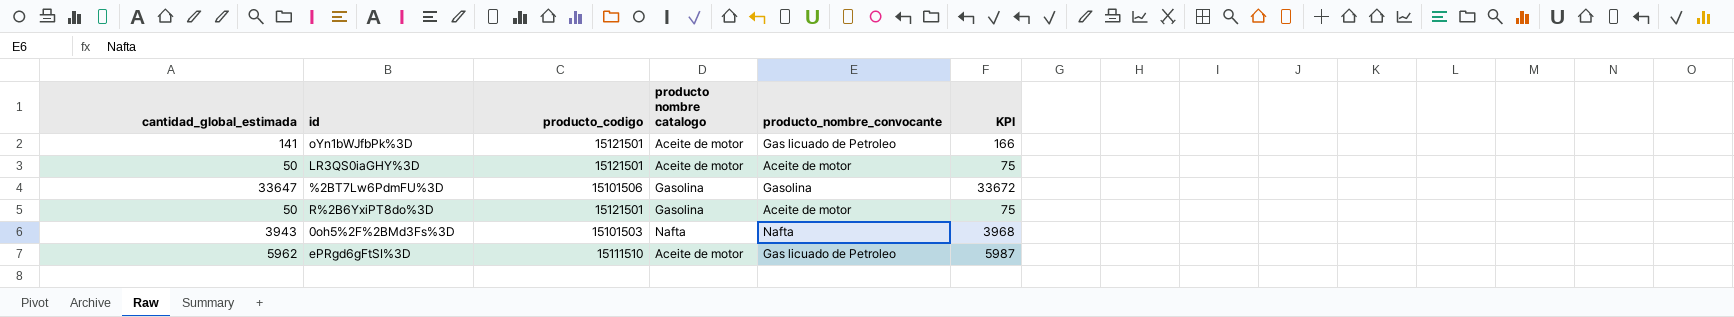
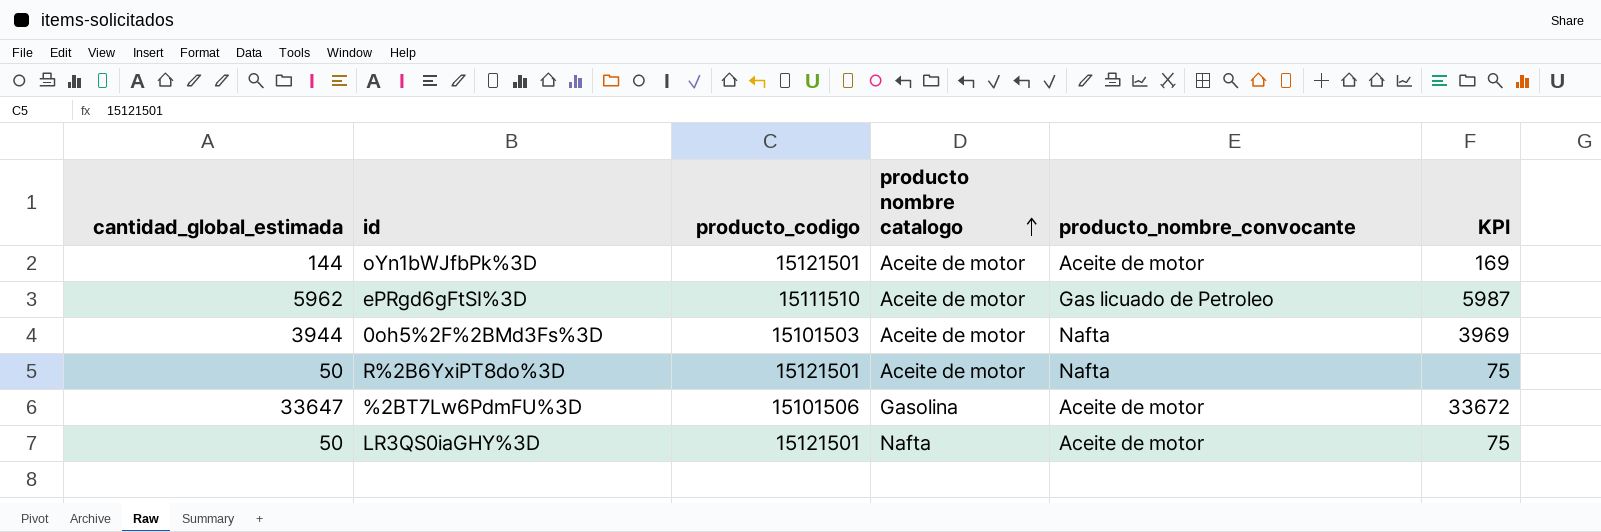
row order: none -> producto nombre catalogo ascending
oYn1bWJfbPk%3D | cantidad_global_estimada: 141 -> 144
oYn1bWJfbPk%3D | producto_nombre_convocante: Gas licuado de Petroleo -> Aceite de motor
oYn1bWJfbPk%3D | KPI: 166 -> 169
0oh5%2F%2BMd3Fs%3D | cantidad_global_estimada: 3943 -> 3944
0oh5%2F%2BMd3Fs%3D | producto nombre catalogo: Nafta -> Aceite de motor
0oh5%2F%2BMd3Fs%3D | KPI: 3968 -> 3969
R%2B6YxiPT8do%3D | producto nombre catalogo: Gasolina -> Aceite de motor
R%2B6YxiPT8do%3D | producto_nombre_convocante: Aceite de motor -> Nafta
%2BT7Lw6PdmFU%3D | producto_nombre_convocante: Gasolina -> Aceite de motor
LR3QS0iaGHY%3D | producto nombre catalogo: Aceite de motor -> Nafta

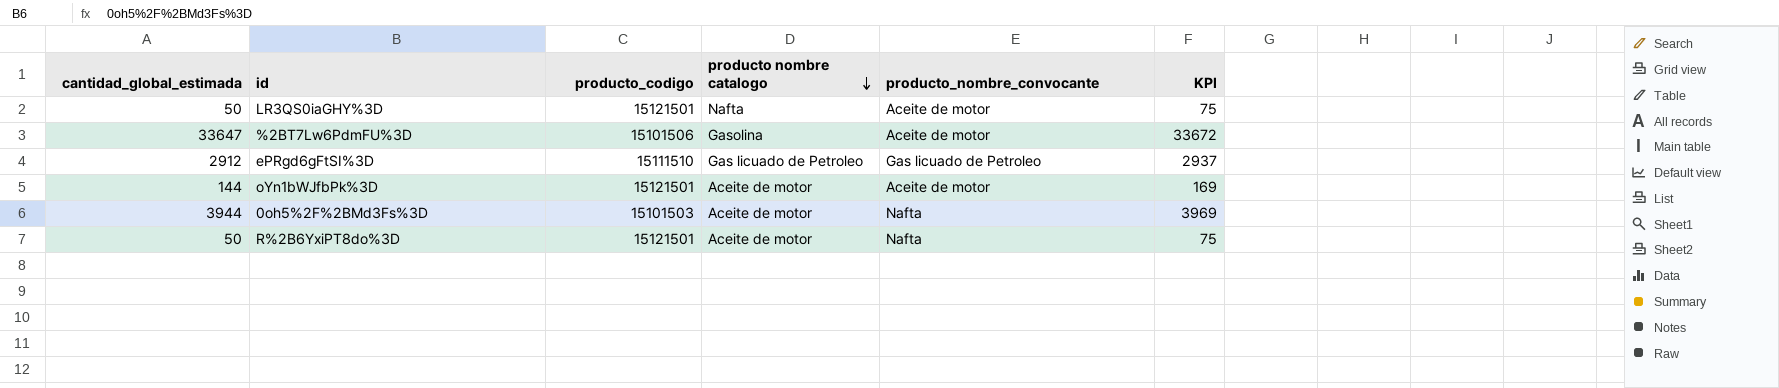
row order: producto nombre catalogo ascending -> producto nombre catalogo descending
ePRgd6gFtSI%3D | cantidad_global_estimada: 5962 -> 2912
ePRgd6gFtSI%3D | producto nombre catalogo: Aceite de motor -> Gas licuado de Petroleo
ePRgd6gFtSI%3D | KPI: 5987 -> 2937

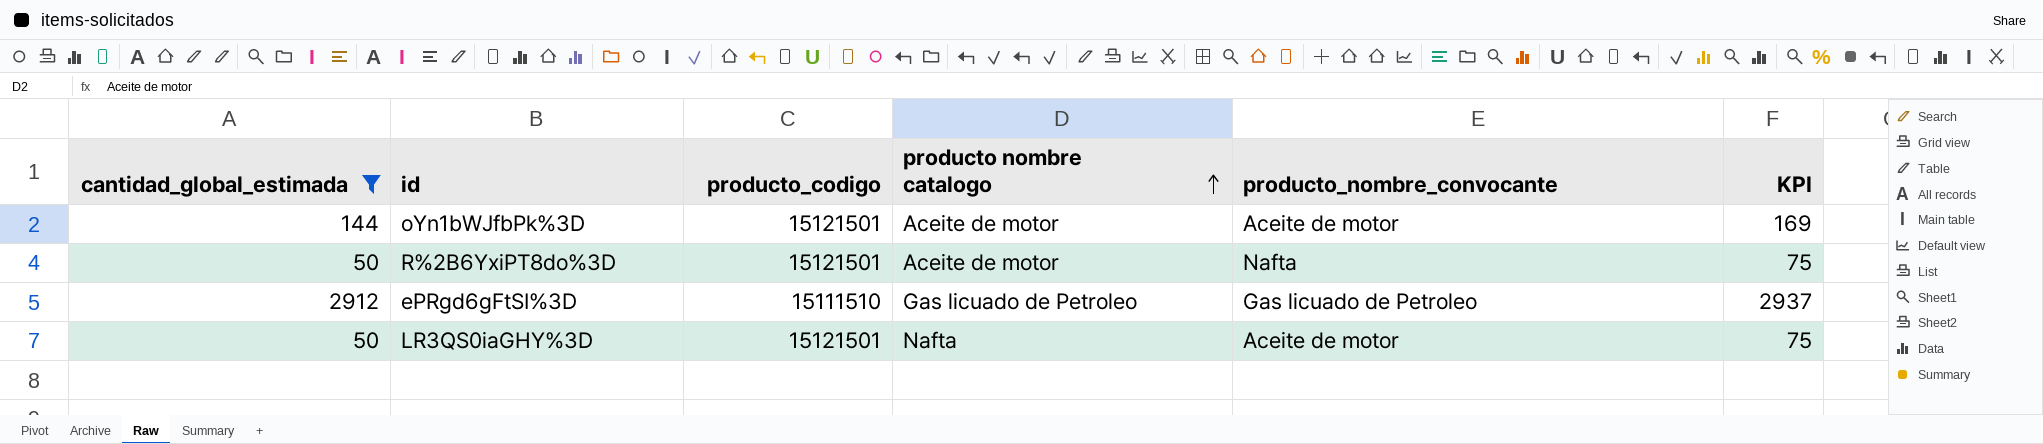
filter: none -> cantidad_global_estimada <= 2912
row order: producto nombre catalogo descending -> producto nombre catalogo ascending

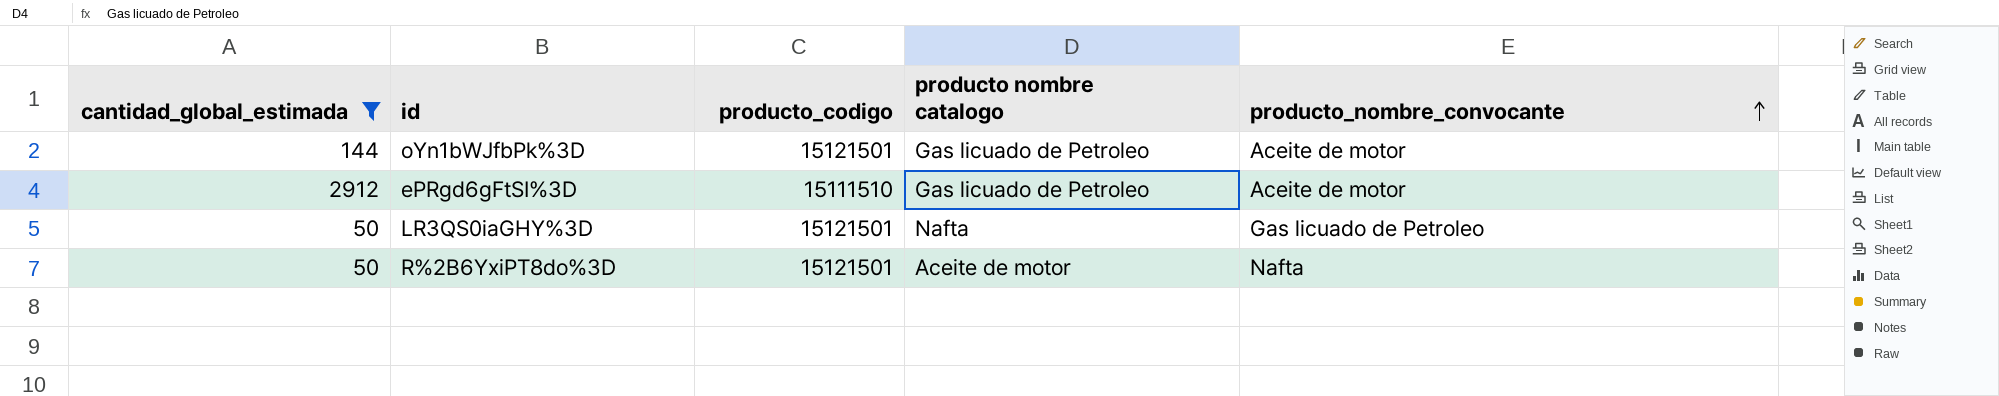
row order: producto nombre catalogo ascending -> producto_nombre_convocante ascending
column KPI | formula: [cantidad_global_estimada] + 25 -> none
oYn1bWJfbPk%3D | producto nombre catalogo: Aceite de motor -> Gas licuado de Petroleo
ePRgd6gFtSI%3D | producto_nombre_convocante: Gas licuado de Petroleo -> Aceite de motor
LR3QS0iaGHY%3D | producto_nombre_convocante: Aceite de motor -> Gas licuado de Petroleo

